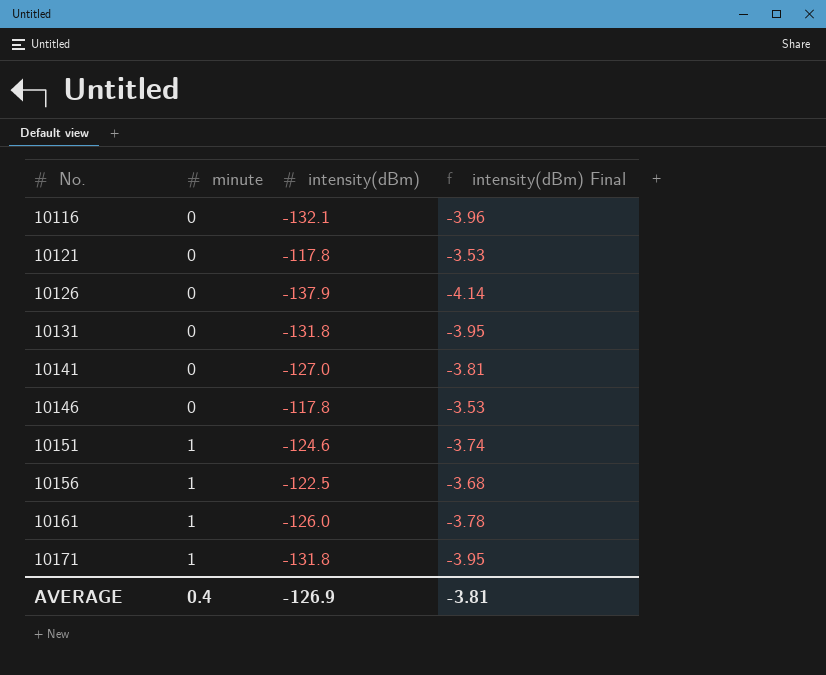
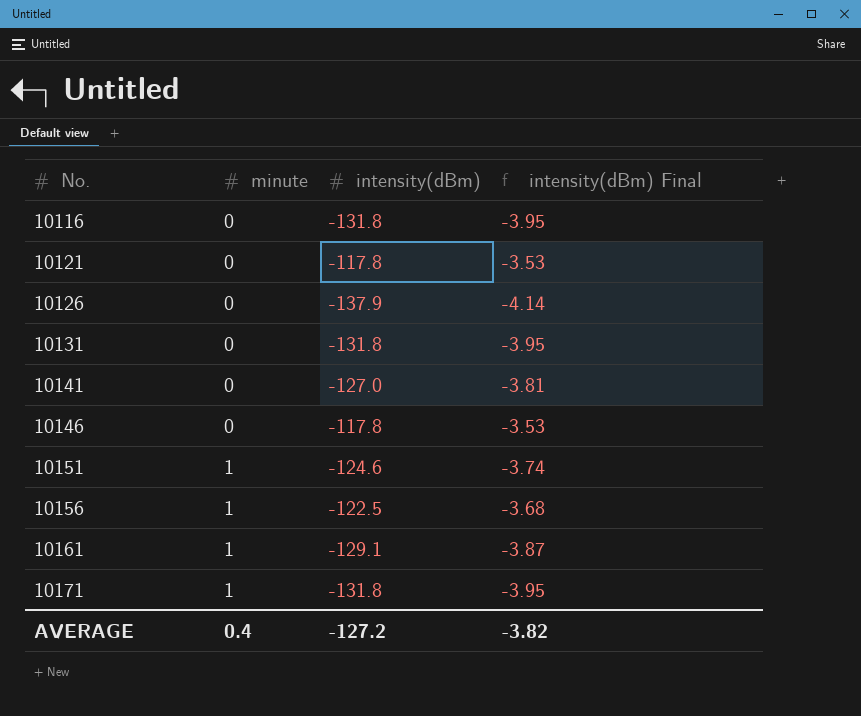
10116 | intensity(dBm): -132.1 -> -131.8
10116 | intensity(dBm) Final: -3.96 -> -3.95
10161 | intensity(dBm): -126.0 -> -129.1
10161 | intensity(dBm) Final: -3.78 -> -3.87
AVERAGE | intensity(dBm): -126.9 -> -127.2
AVERAGE | intensity(dBm) Final: -3.81 -> -3.82

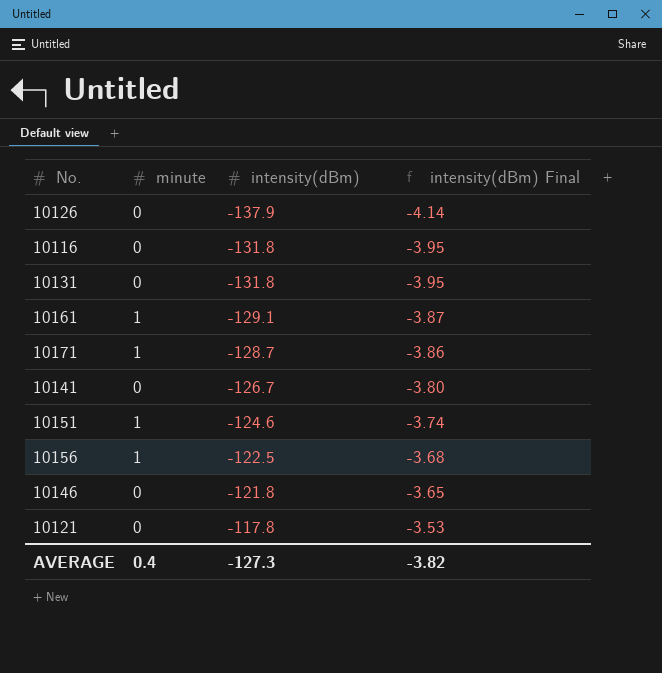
row order: No. ascending -> intensity(dBm) ascending
10171 | intensity(dBm): -131.8 -> -128.7
10171 | intensity(dBm) Final: -3.95 -> -3.86
10141 | intensity(dBm): -127.0 -> -126.7
10141 | intensity(dBm) Final: -3.81 -> -3.80
10146 | intensity(dBm): -117.8 -> -121.8
10146 | intensity(dBm) Final: -3.53 -> -3.65
AVERAGE | intensity(dBm): -127.2 -> -127.3

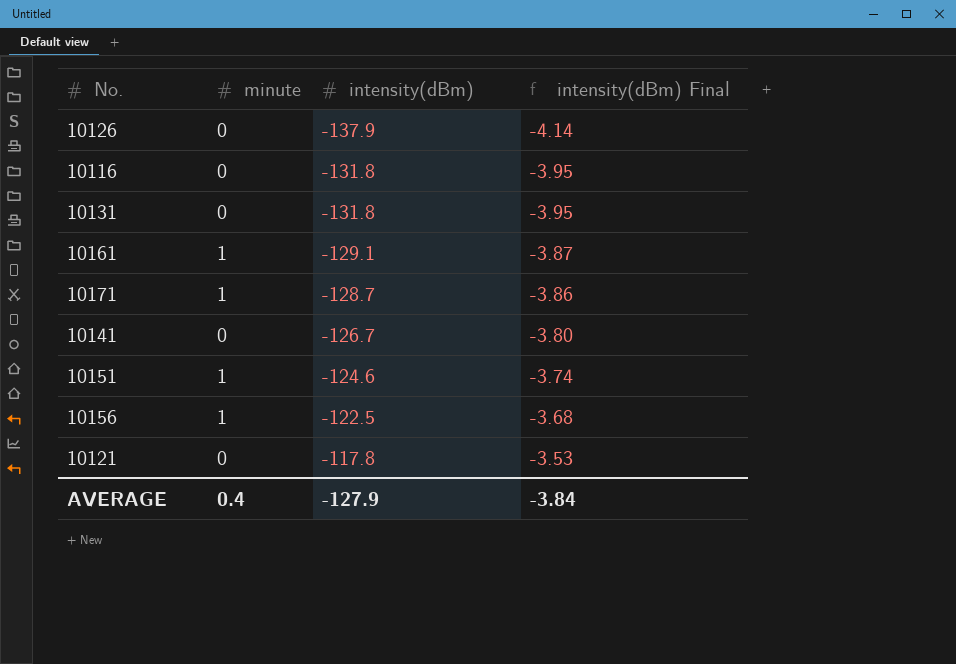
row 10146: 0 | -121.8 | -3.65 -> none
AVERAGE | intensity(dBm): -127.3 -> -127.9
AVERAGE | intensity(dBm) Final: -3.82 -> -3.84

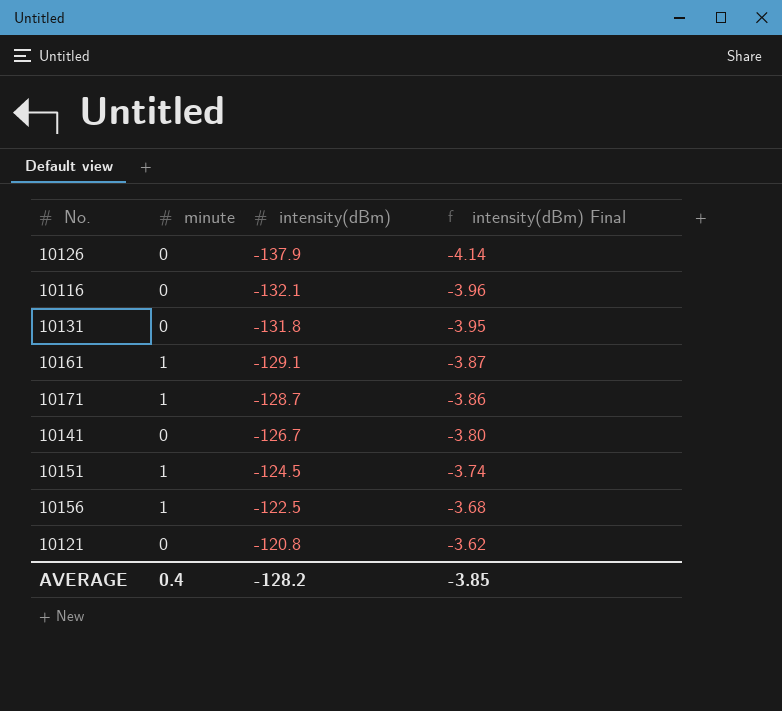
10116 | intensity(dBm): -131.8 -> -132.1
10116 | intensity(dBm) Final: -3.95 -> -3.96
10151 | intensity(dBm): -124.6 -> -124.5
10121 | intensity(dBm): -117.8 -> -120.8
10121 | intensity(dBm) Final: -3.53 -> -3.62
AVERAGE | intensity(dBm): -127.9 -> -128.2
AVERAGE | intensity(dBm) Final: -3.84 -> -3.85

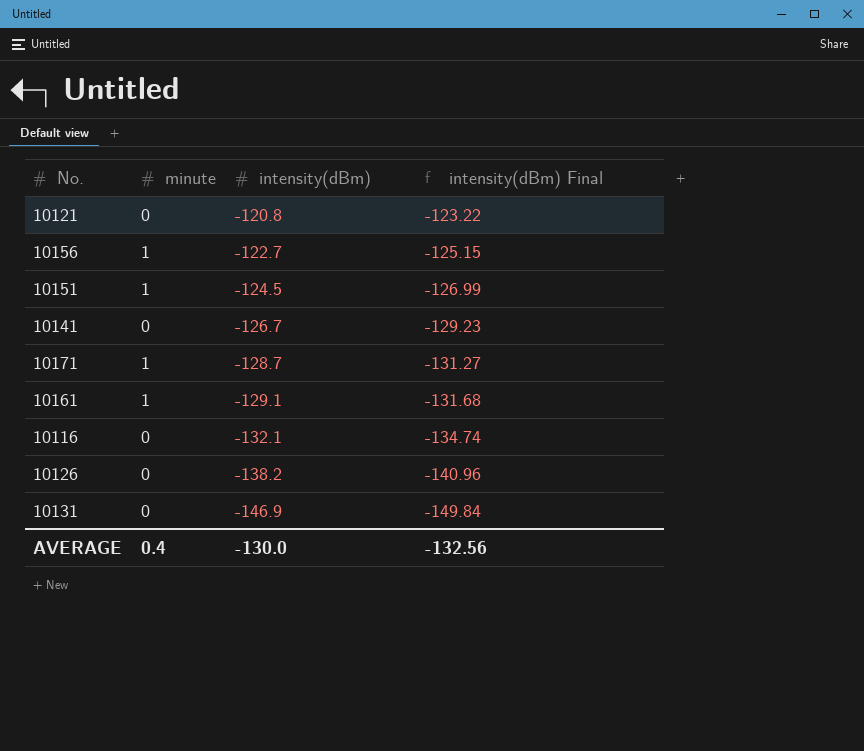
row order: intensity(dBm) ascending -> intensity(dBm) descending
column intensity(dBm) Final | formula: [intensity(dBm)] * 0.03 -> [intensity(dBm)] * 1.02
10156 | intensity(dBm): -122.5 -> -122.7
10126 | intensity(dBm): -137.9 -> -138.2
10131 | intensity(dBm): -131.8 -> -146.9
AVERAGE | intensity(dBm): -128.2 -> -130.0
AVERAGE | intensity(dBm) Final: -3.85 -> -132.56

